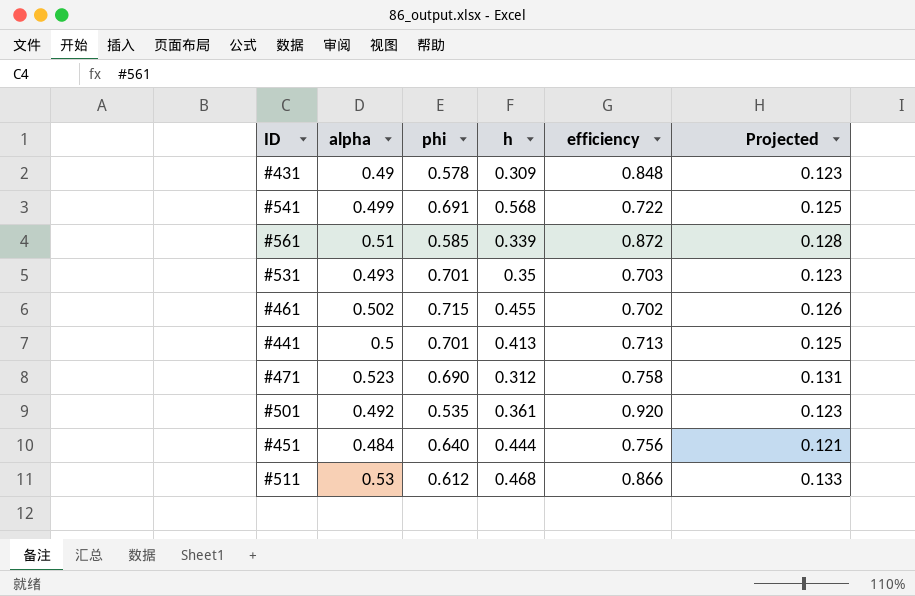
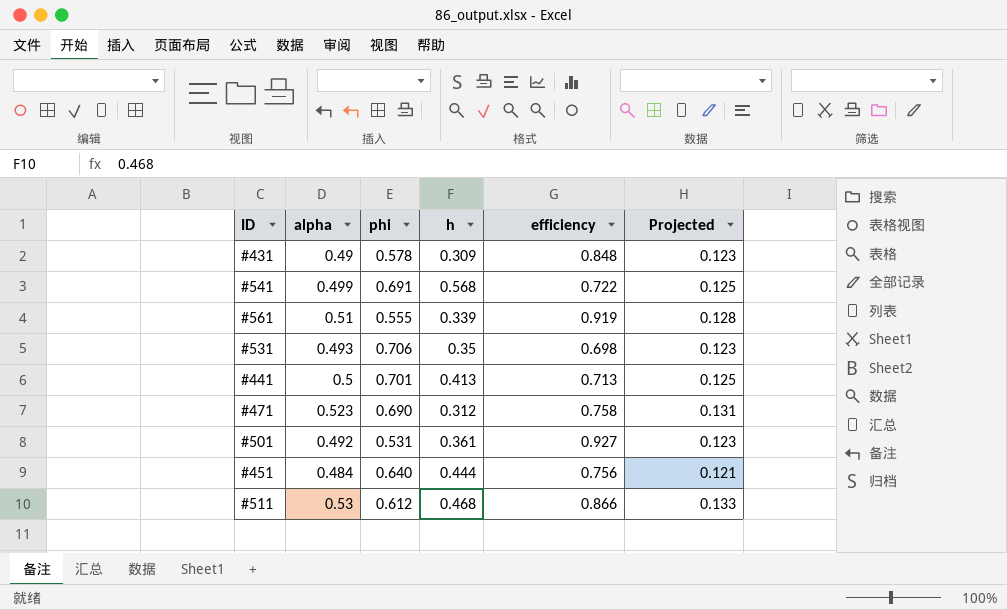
row #461: 0.502 | 0.715 | 0.455 | 0.702 | 0.126 -> none
#561 | phi: 0.585 -> 0.555
#561 | efficiency: 0.872 -> 0.919
#531 | phi: 0.701 -> 0.706
#531 | efficiency: 0.703 -> 0.698
#501 | phi: 0.535 -> 0.531
#501 | efficiency: 0.920 -> 0.927

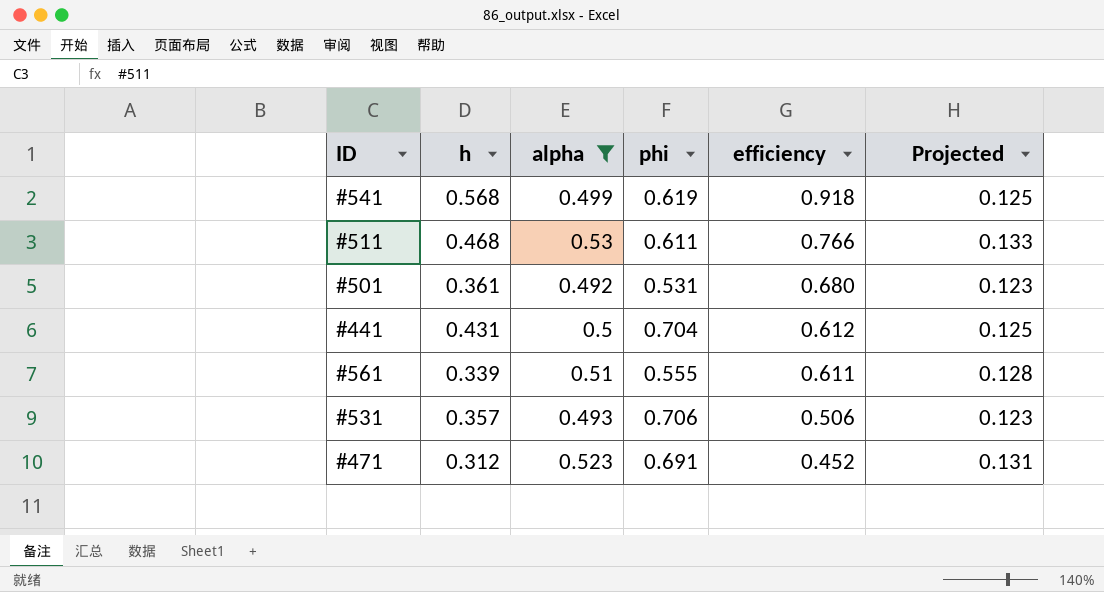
filter: none -> alpha >= 0.492
row order: none -> efficiency descending
column h | position: 4 -> 2
column efficiency | formula: [alpha] / [phi] -> [h] / [phi]
#541 | phi: 0.691 -> 0.619
#511 | phi: 0.612 -> 0.611
#441 | h: 0.413 -> 0.431
#441 | phi: 0.701 -> 0.704
#531 | h: 0.35 -> 0.357
#471 | phi: 0.690 -> 0.691

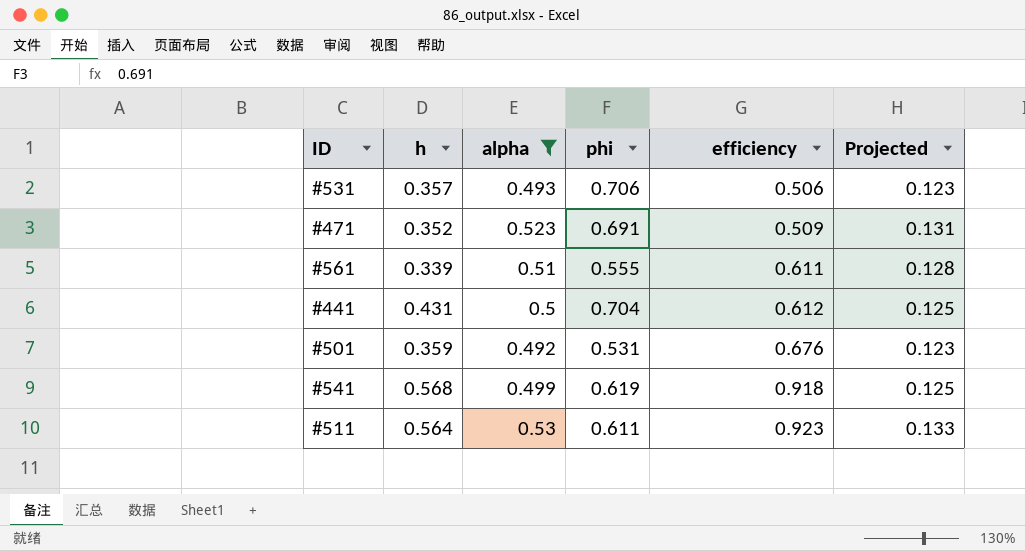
row order: efficiency descending -> efficiency ascending
#471 | h: 0.312 -> 0.352
#471 | efficiency: 0.452 -> 0.509
#501 | h: 0.361 -> 0.359
#501 | efficiency: 0.680 -> 0.676
#511 | h: 0.468 -> 0.564
#511 | efficiency: 0.766 -> 0.923

